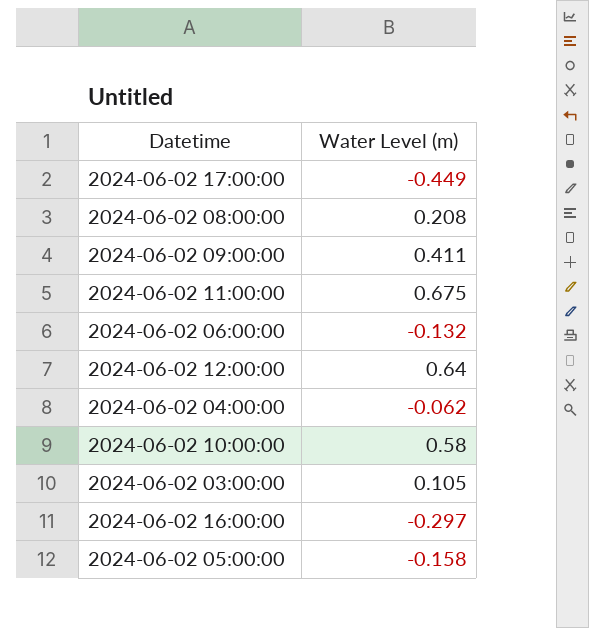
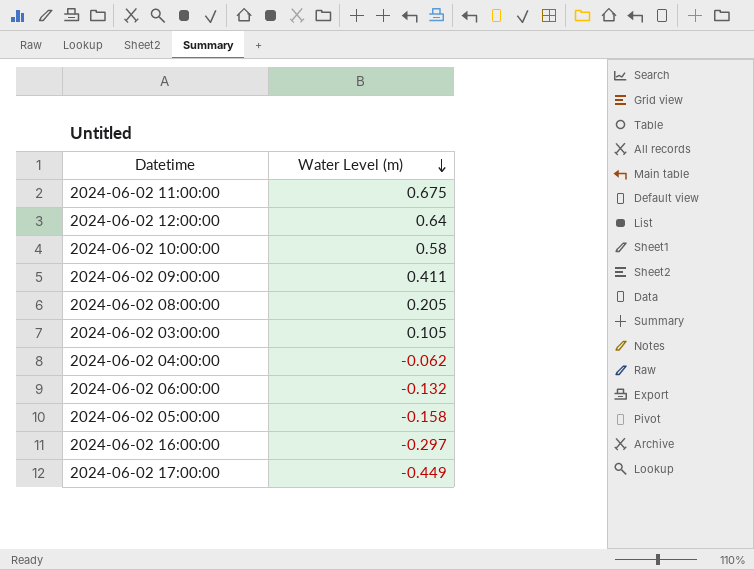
row order: none -> Water Level (m) descending
2024-06-02 08:00:00 | Water Level (m): 0.208 -> 0.205

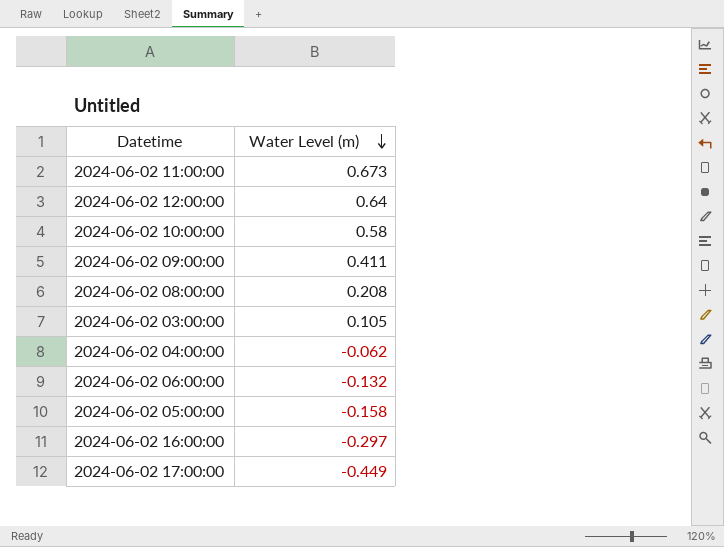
2024-06-02 11:00:00 | Water Level (m): 0.675 -> 0.673
2024-06-02 08:00:00 | Water Level (m): 0.205 -> 0.208

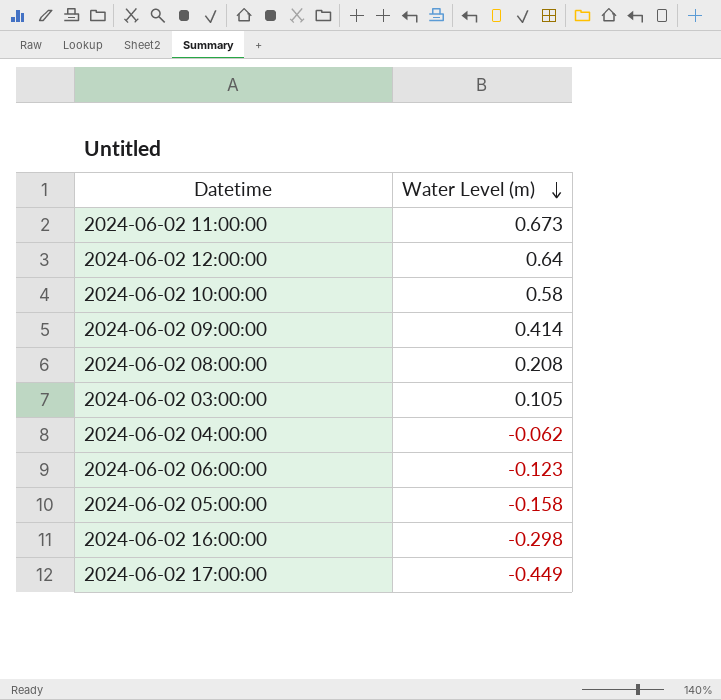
2024-06-02 09:00:00 | Water Level (m): 0.411 -> 0.414
2024-06-02 06:00:00 | Water Level (m): -0.132 -> -0.123
2024-06-02 16:00:00 | Water Level (m): -0.297 -> -0.298

